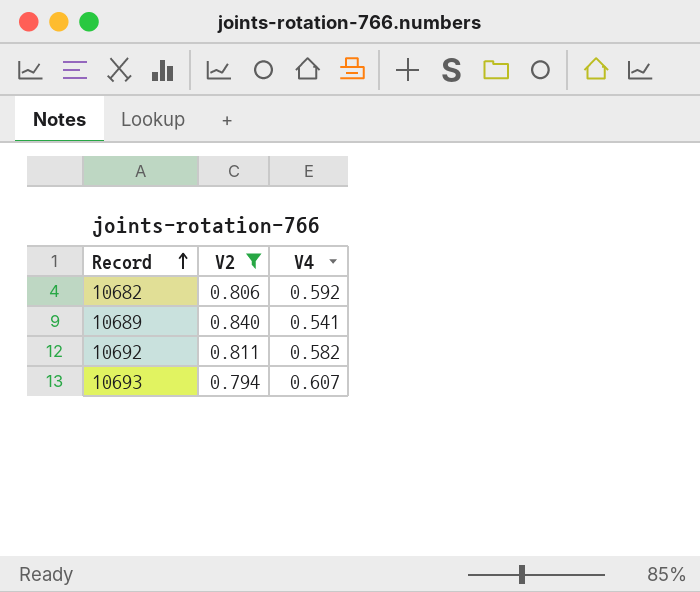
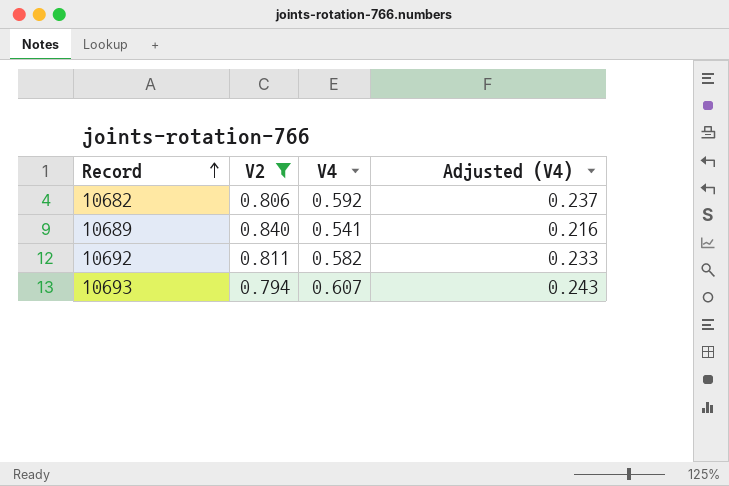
column Adjusted (V4) | formula: none -> [V4] * 0.4

